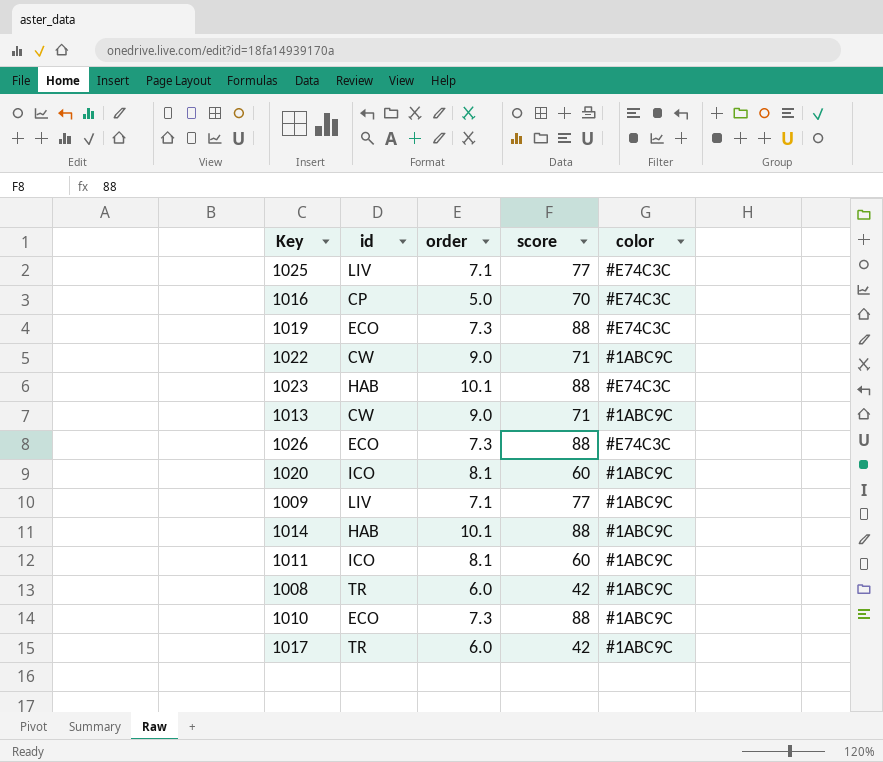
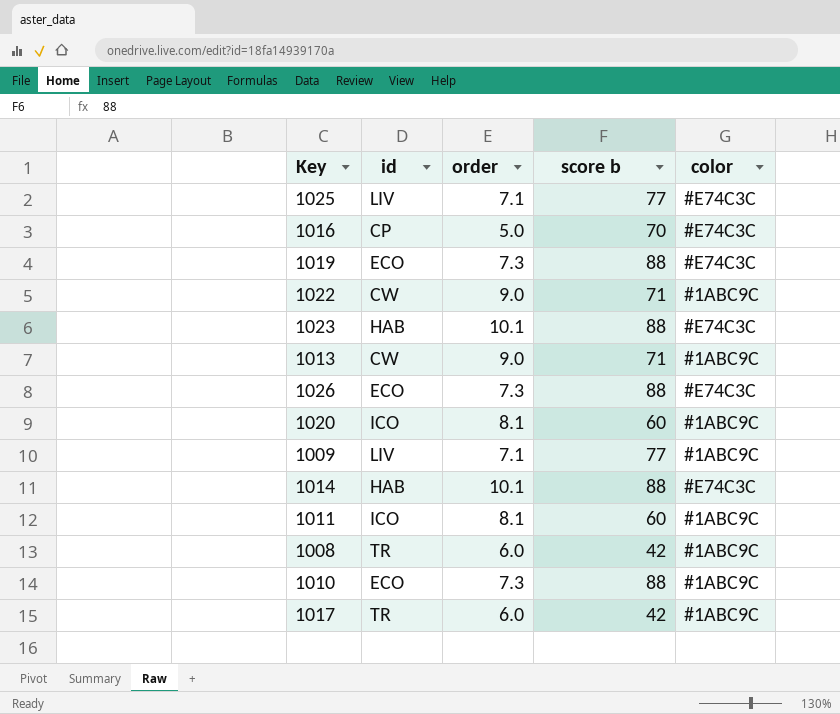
column name: score -> score b
1014 | color: #1ABC9C -> #E74C3C

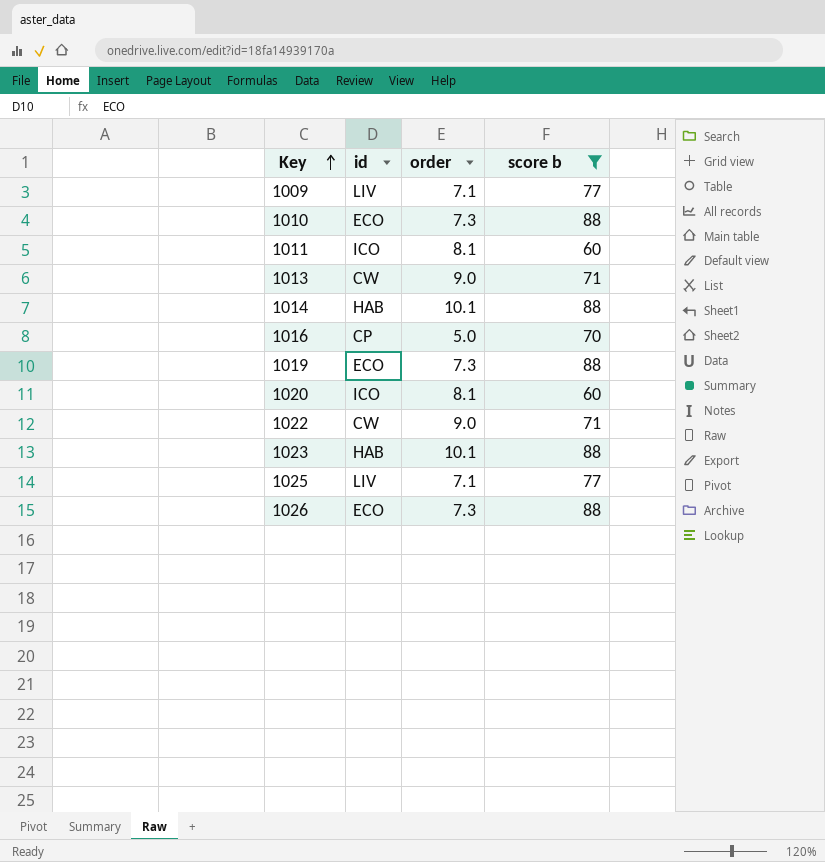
filter: none -> score b != 42
row order: none -> Key ascending
column color | position: 5 -> none

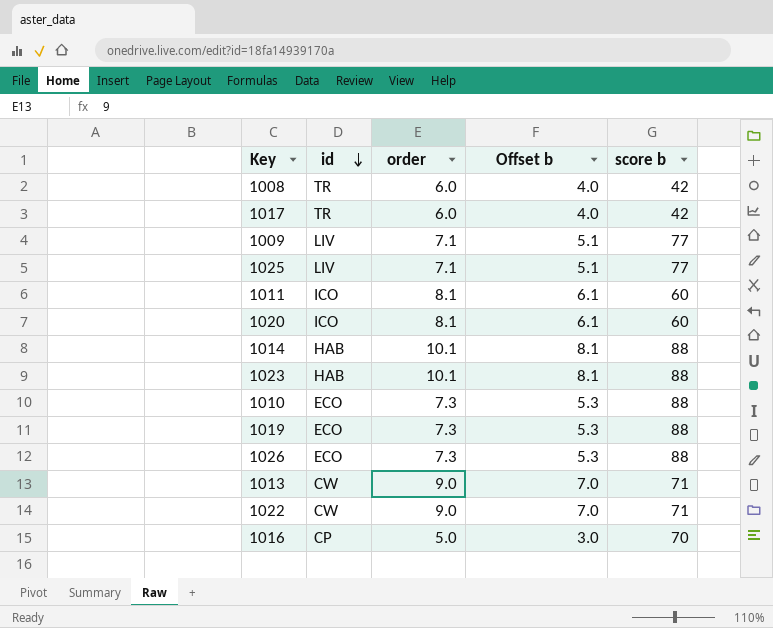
filter: score b != 42 -> none
row order: Key ascending -> id descending
column Offset b | formula: none -> [order] - 2

